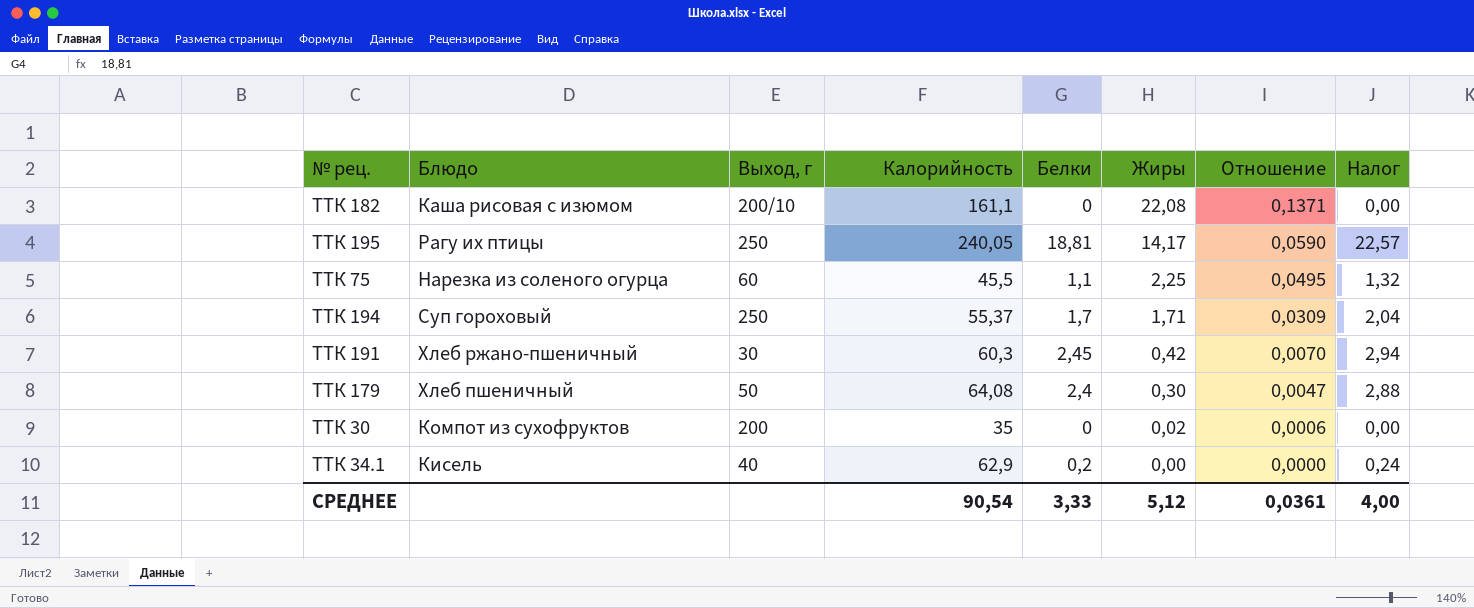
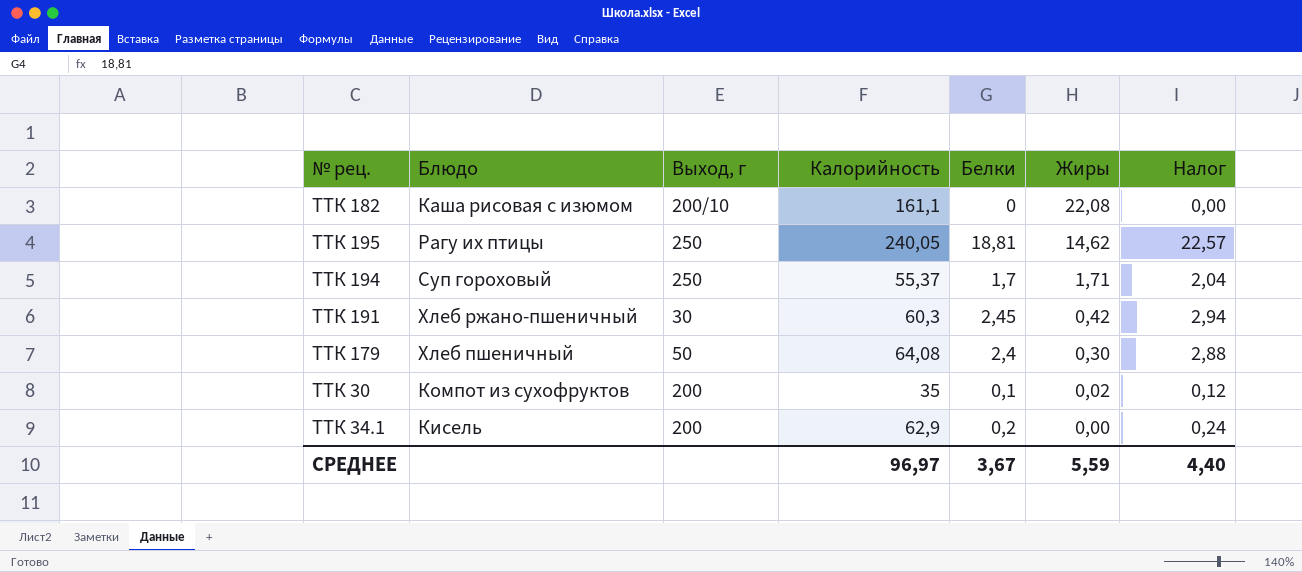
column Отношение | formula: [Жиры] / [Калорийность] -> none
row ТТК 75: Нарезка из соленого огурца | 60 | 45,5 | 1,1 | 2,25 | 0,0495 | 1,32 -> none
ТТК 195 | Жиры: 14,17 -> 14,62
ТТК 30 | Белки: 0 -> 0,1
ТТК 30 | Налог: 0,00 -> 0,12
ТТК 34.1 | Выход, г: 40 -> 200
СРЕДНЕЕ | Калорийность: 90,54 -> 96,97
СРЕДНЕЕ | Белки: 3,33 -> 3,67
СРЕДНЕЕ | Жиры: 5,12 -> 5,59
СРЕДНЕЕ | Налог: 4,00 -> 4,40

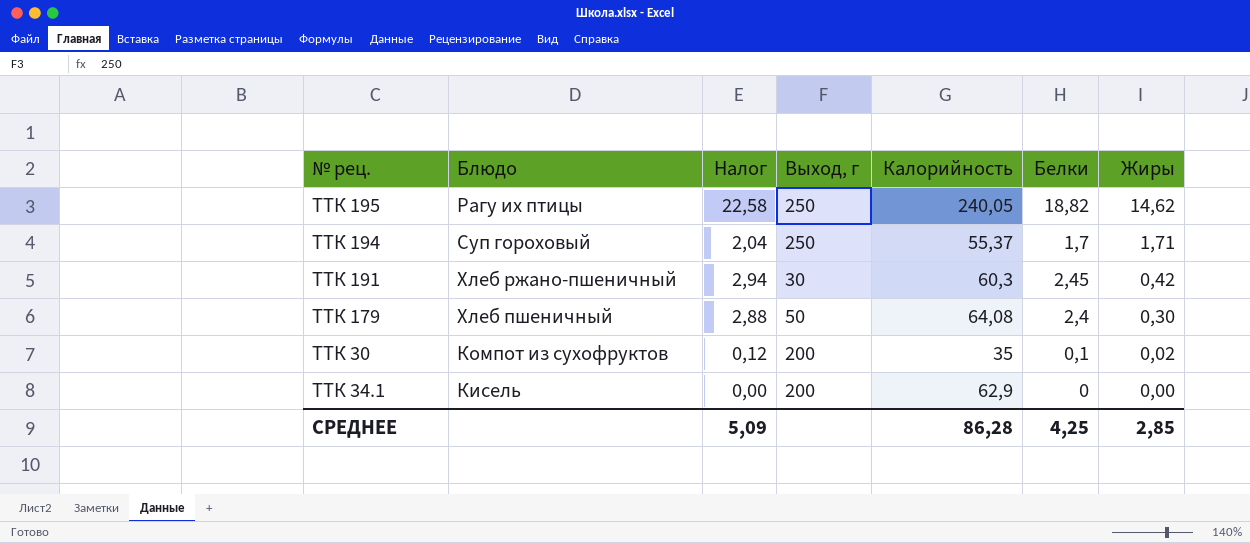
column Налог | position: 7 -> 3
row ТТК 182: Каша рисовая с изюмом | 200/10 | 161,1 | 0 | 22,08 | 0,00 -> none
ТТК 195 | Налог: 22,57 -> 22,58
ТТК 195 | Белки: 18,81 -> 18,82
ТТК 34.1 | Налог: 0,24 -> 0,00
ТТК 34.1 | Белки: 0,2 -> 0
СРЕДНЕЕ | Налог: 4,40 -> 5,09
СРЕДНЕЕ | Калорийность: 96,97 -> 86,28
СРЕДНЕЕ | Белки: 3,67 -> 4,25
СРЕДНЕЕ | Жиры: 5,59 -> 2,85

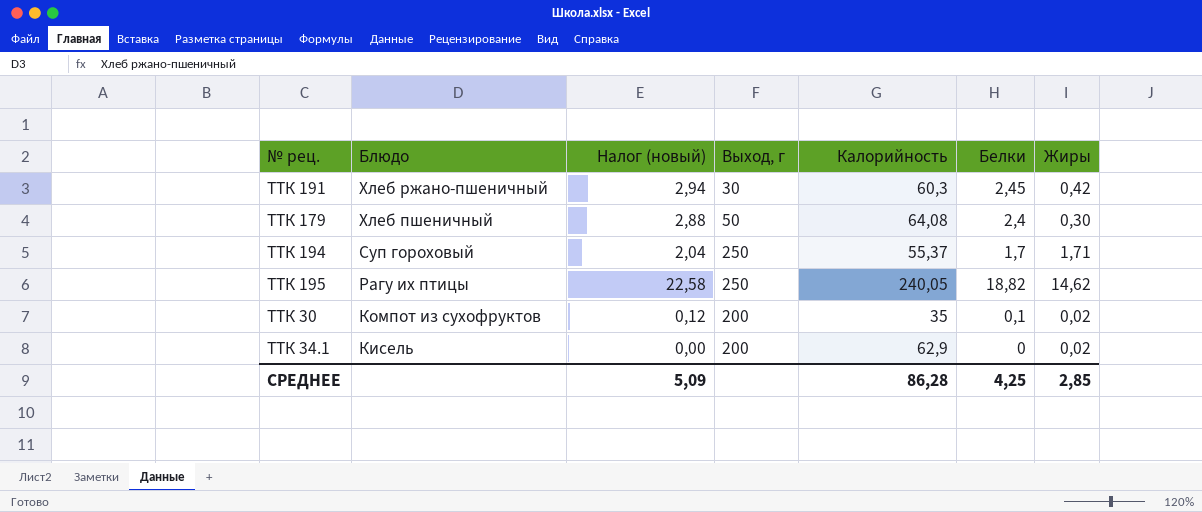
row order: Жиры descending -> Блюдо descending
column name: Налог -> Налог (новый)
ТТК 34.1 | Жиры: 0,00 -> 0,02

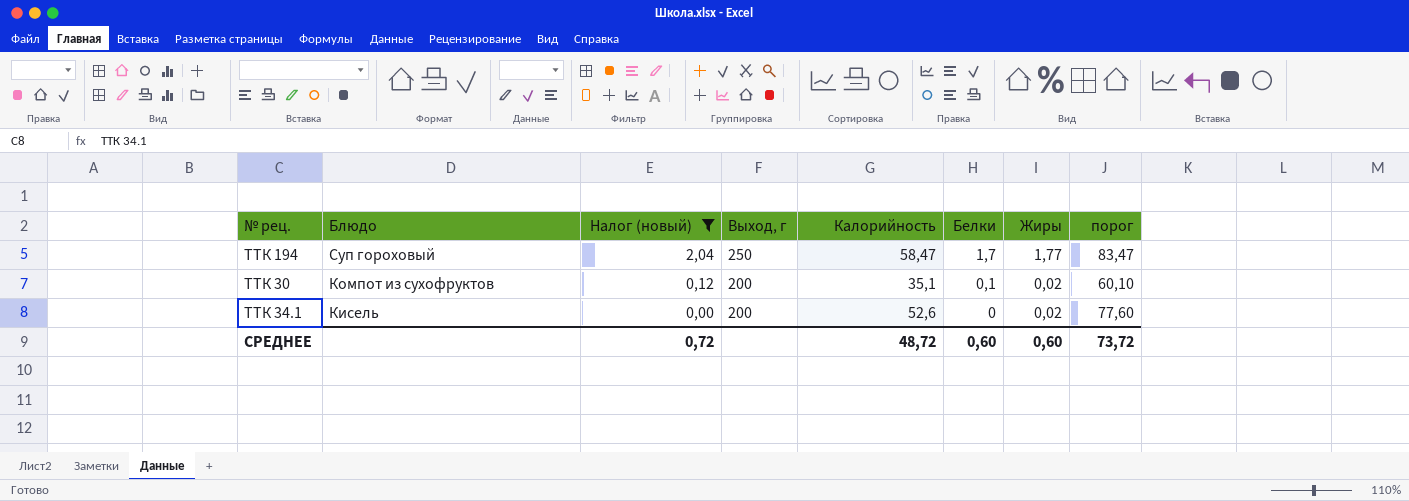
filter: none -> Налог (новый) <= 2,04
column порог | formula: none -> [Калорийность] + 25
ТТК 194 | Калорийность: 55,37 -> 58,47
ТТК 194 | Жиры: 1,71 -> 1,77
ТТК 30 | Калорийность: 35 -> 35,1
ТТК 34.1 | Калорийность: 62,9 -> 52,6
СРЕДНЕЕ | Налог (новый): 5,09 -> 0,72
СРЕДНЕЕ | Калорийность: 86,28 -> 48,72
СРЕДНЕЕ | Белки: 4,25 -> 0,60
СРЕДНЕЕ | Жиры: 2,85 -> 0,60

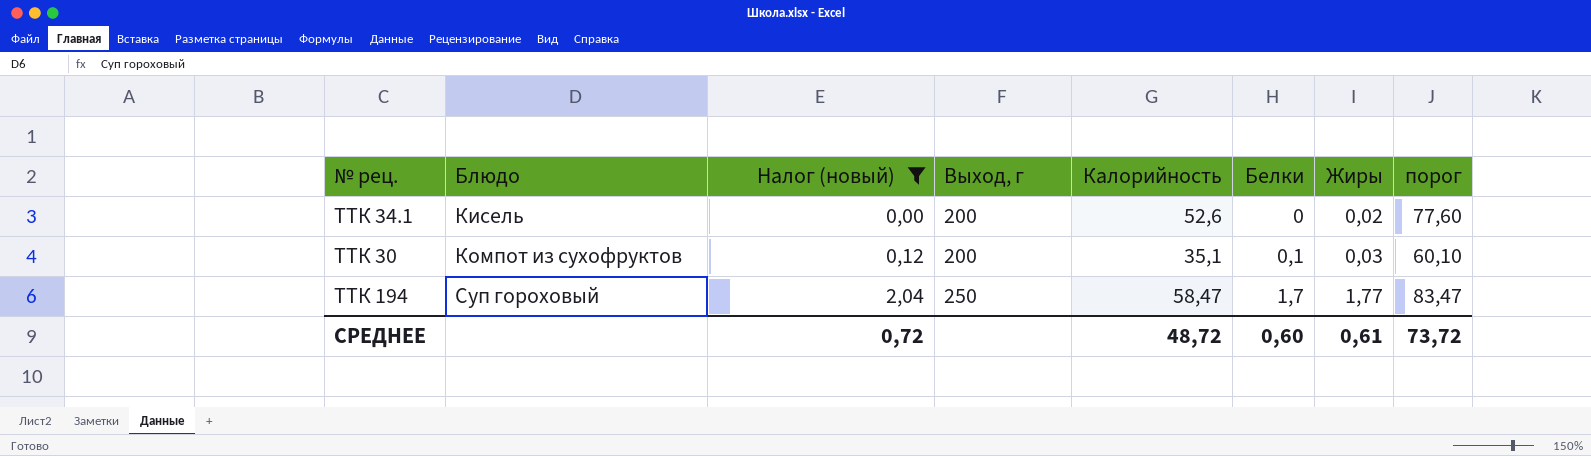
row order: Блюдо descending -> Блюдо ascending
ТТК 30 | Жиры: 0,02 -> 0,03
СРЕДНЕЕ | Жиры: 0,60 -> 0,61

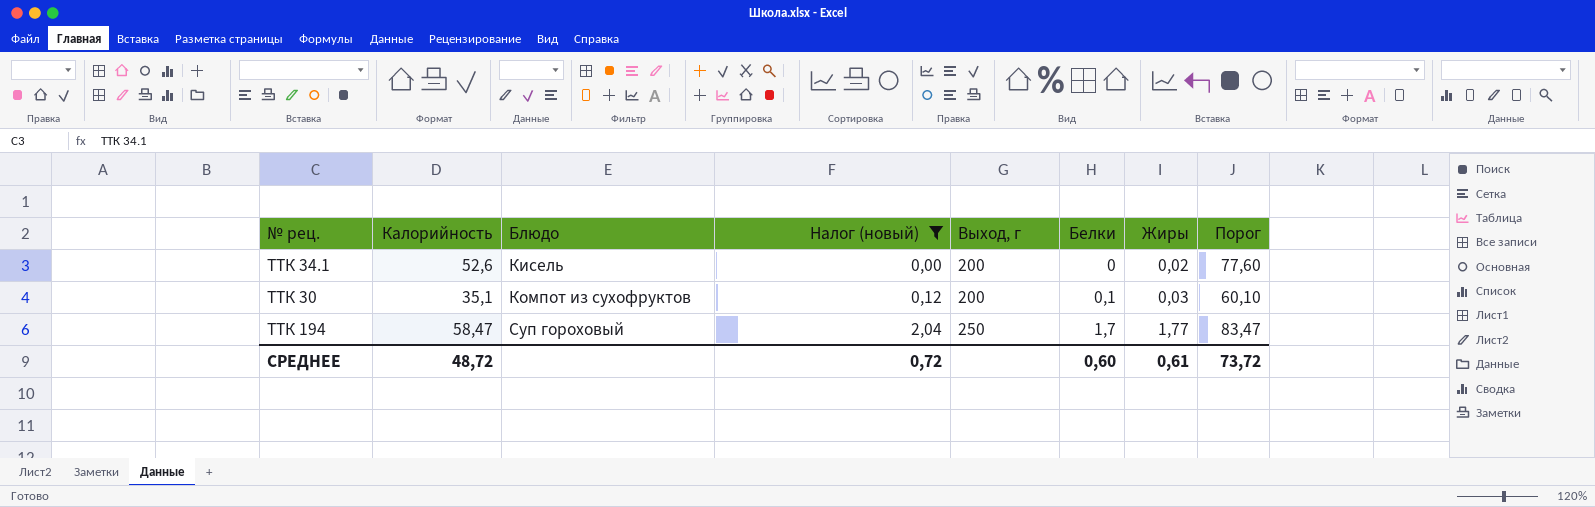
column Калорийность | position: 5 -> 2
column name: порог -> Порог

